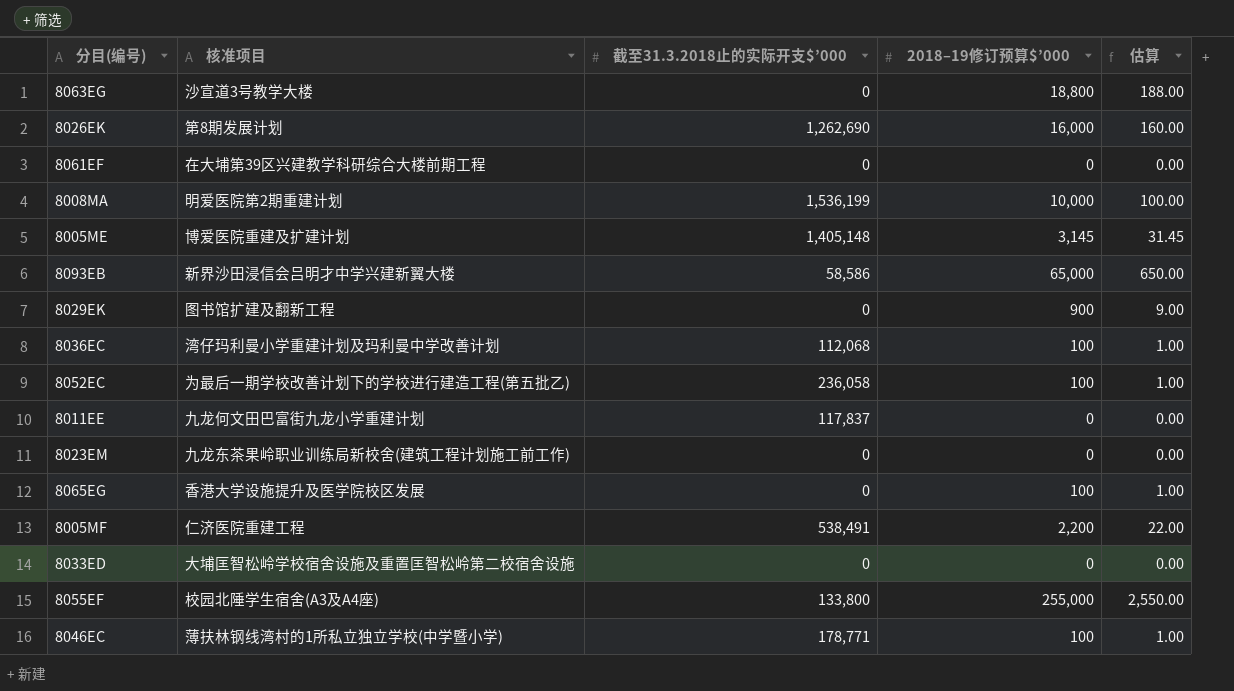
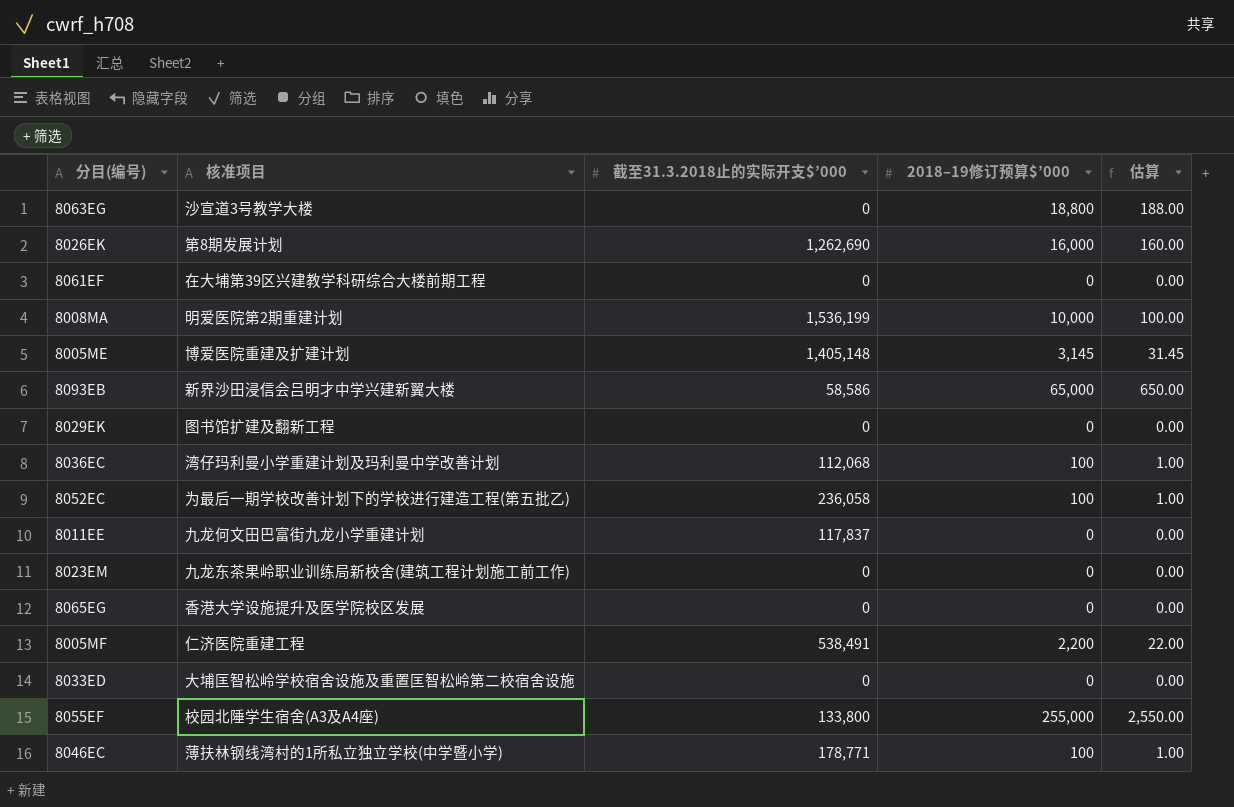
8029EK | 2018–19修订预算$’000: 900 -> 0
8029EK | 估算: 9.00 -> 0.00
8065EG | 2018–19修订预算$’000: 100 -> 0
8065EG | 估算: 1.00 -> 0.00

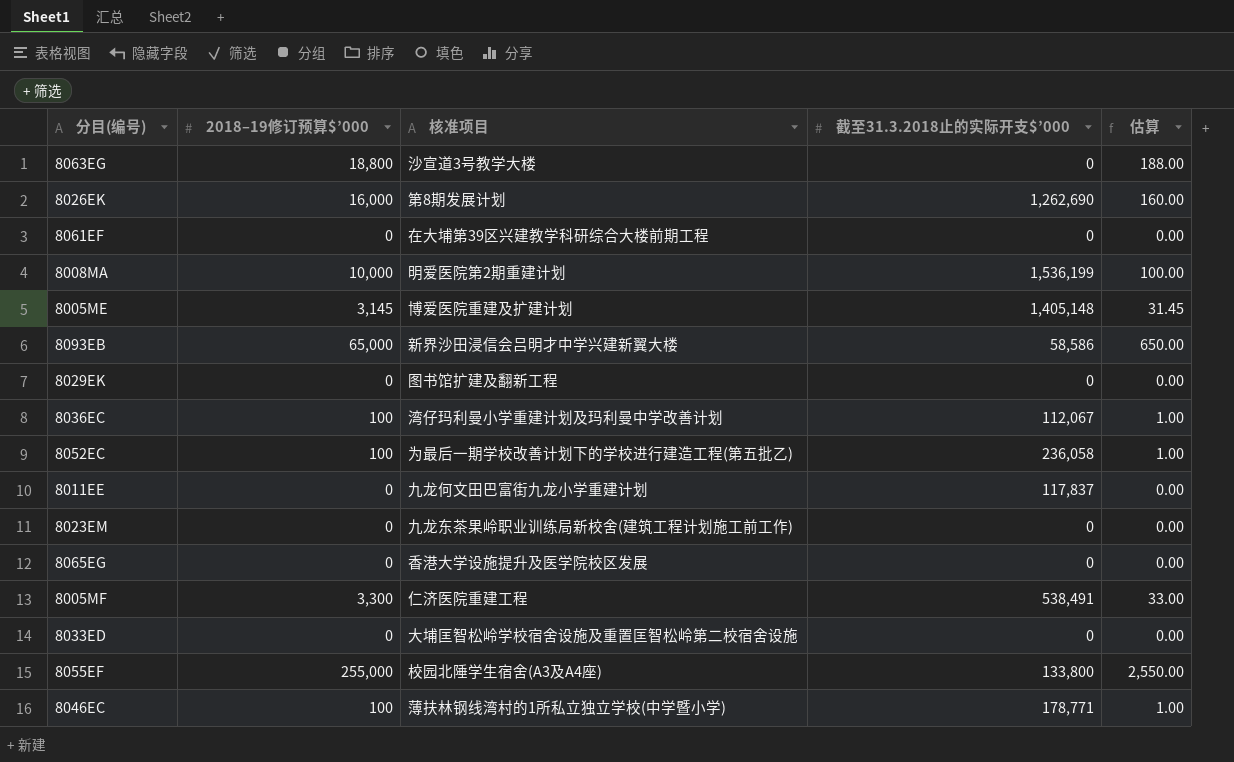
column 2018–19修订预算$’000 | position: 4 -> 2
8036EC | 截至31.3.2018止的实际开支$’000: 112,068 -> 112,067
8005MF | 2018–19修订预算$’000: 2,200 -> 3,300
8005MF | 估算: 22.00 -> 33.00

